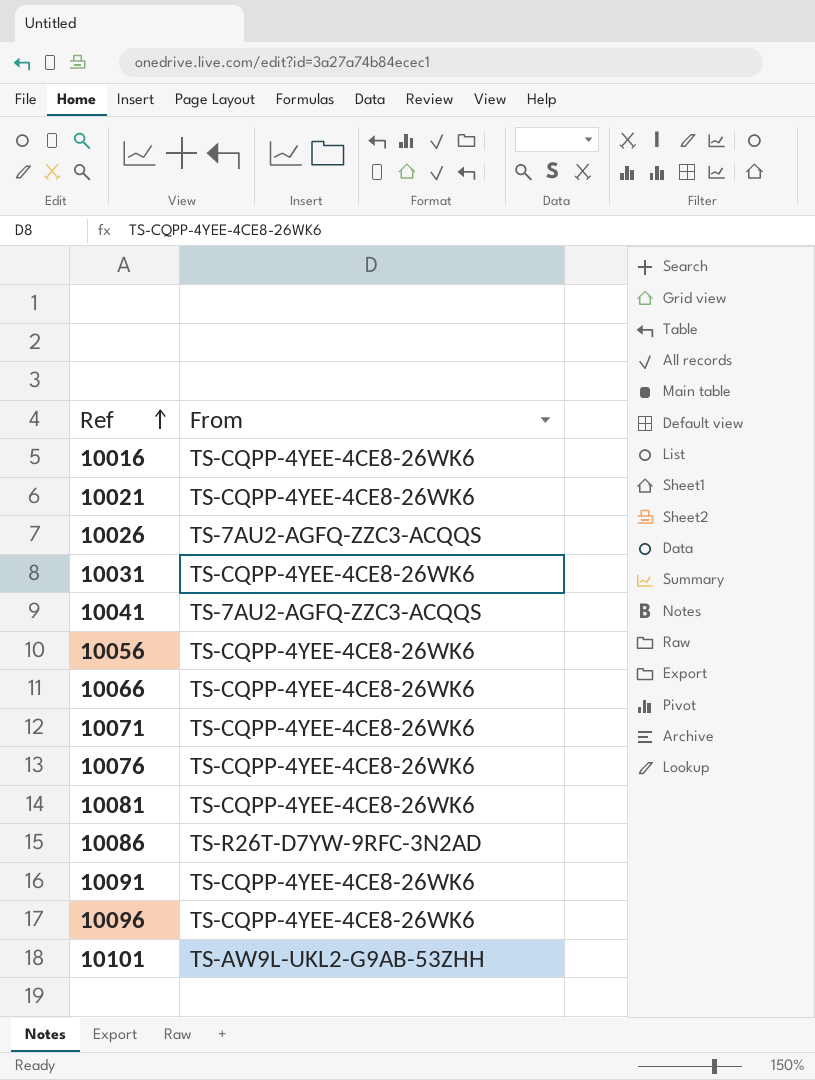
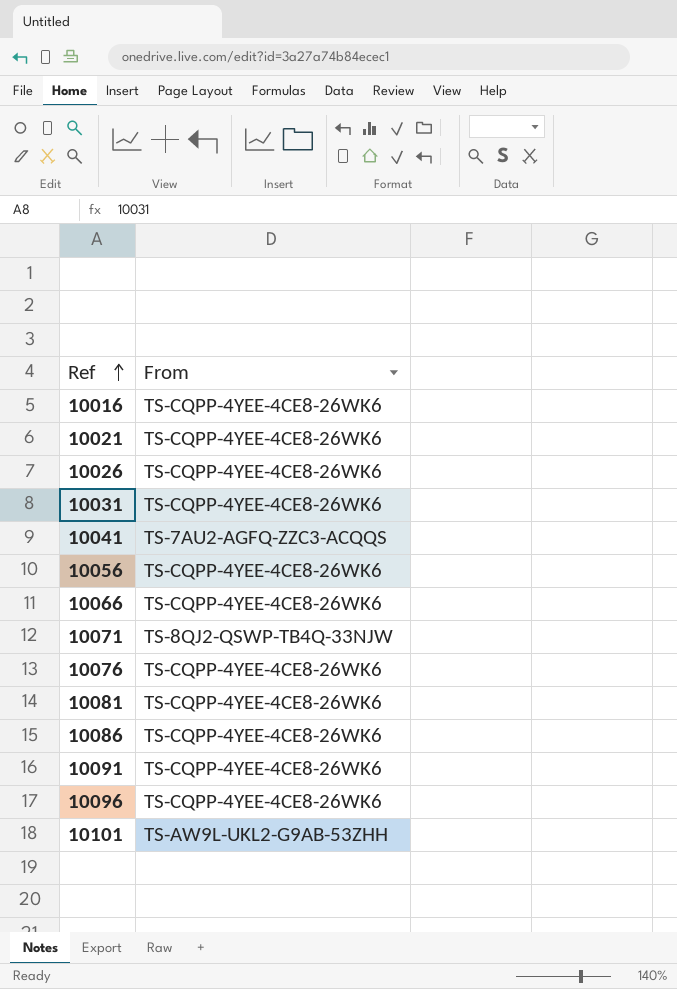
10026 | From: TS-7AU2-AGFQ-ZZC3-ACQQS -> TS-CQPP-4YEE-4CE8-26WK6
10071 | From: TS-CQPP-4YEE-4CE8-26WK6 -> TS-8QJ2-QSWP-TB4Q-33NJW
10086 | From: TS-R26T-D7YW-9RFC-3N2AD -> TS-CQPP-4YEE-4CE8-26WK6

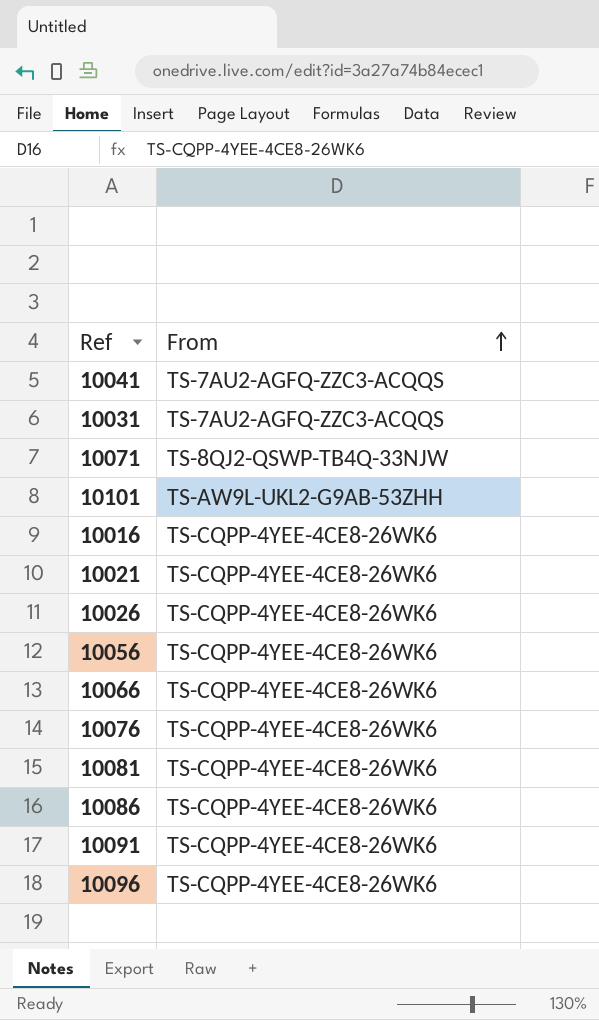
row order: Ref ascending -> From ascending
10031 | From: TS-CQPP-4YEE-4CE8-26WK6 -> TS-7AU2-AGFQ-ZZC3-ACQQS

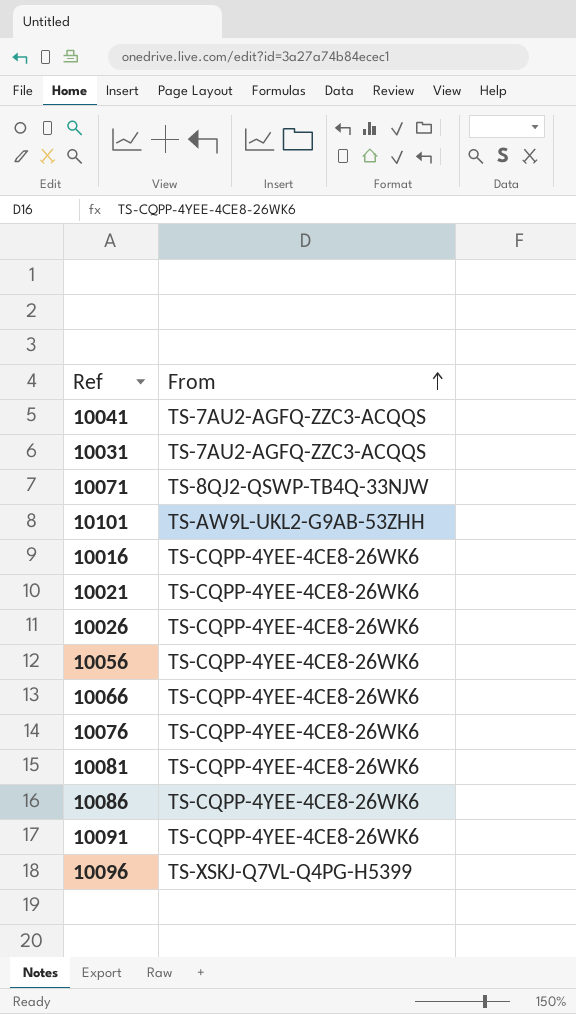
10096 | From: TS-CQPP-4YEE-4CE8-26WK6 -> TS-XSKJ-Q7VL-Q4PG-H5399

